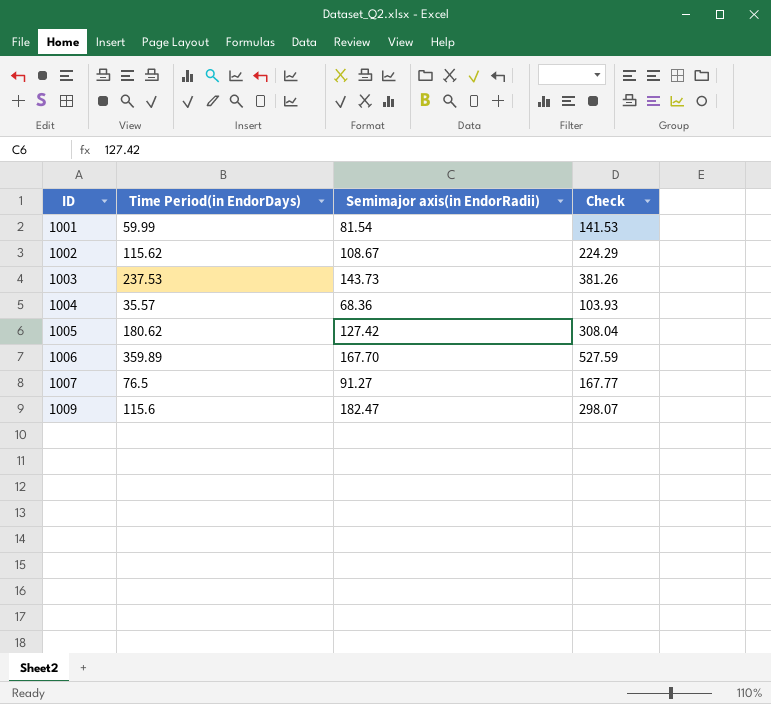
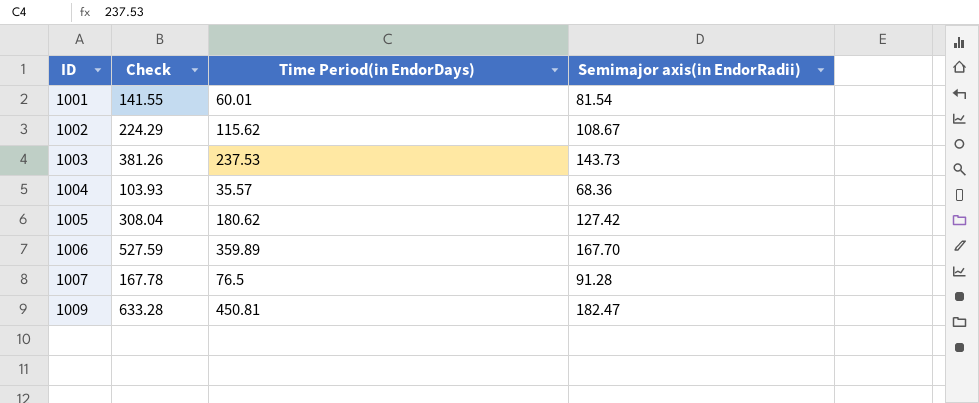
column Check | position: 4 -> 2
1001 | Check: 141.53 -> 141.55
1001 | Time Period(in EndorDays): 59.99 -> 60.01
1007 | Check: 167.77 -> 167.78
1007 | Semimajor axis(in EndorRadii): 91.27 -> 91.28
1009 | Check: 298.07 -> 633.28
1009 | Time Period(in EndorDays): 115.6 -> 450.81

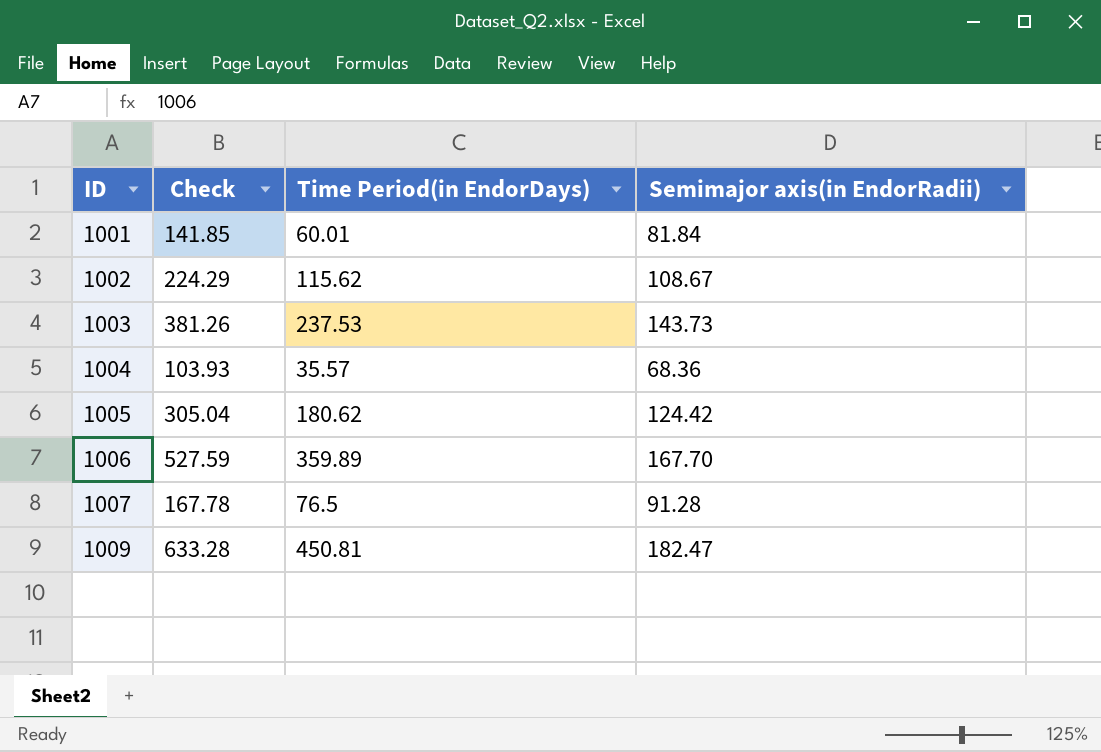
1001 | Check: 141.55 -> 141.85
1001 | Semimajor axis(in EndorRadii): 81.54 -> 81.84
1005 | Check: 308.04 -> 305.04
1005 | Semimajor axis(in EndorRadii): 127.42 -> 124.42

